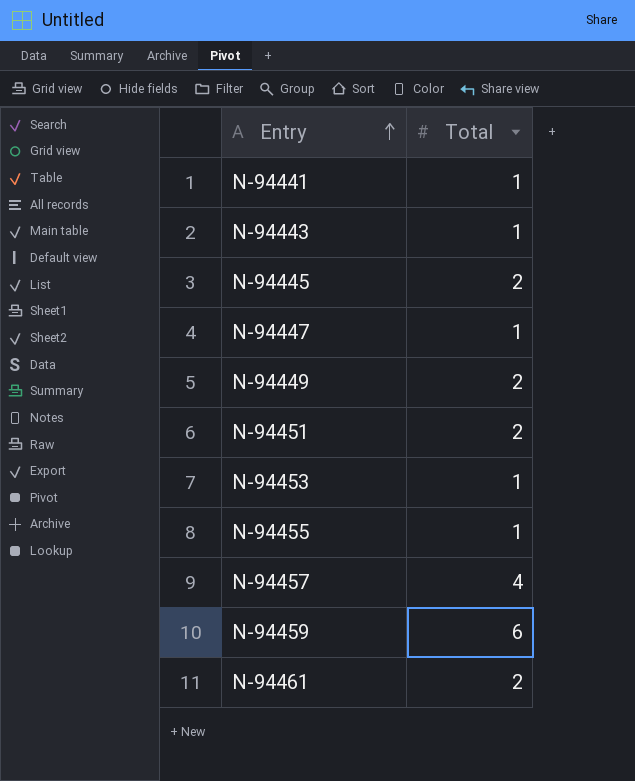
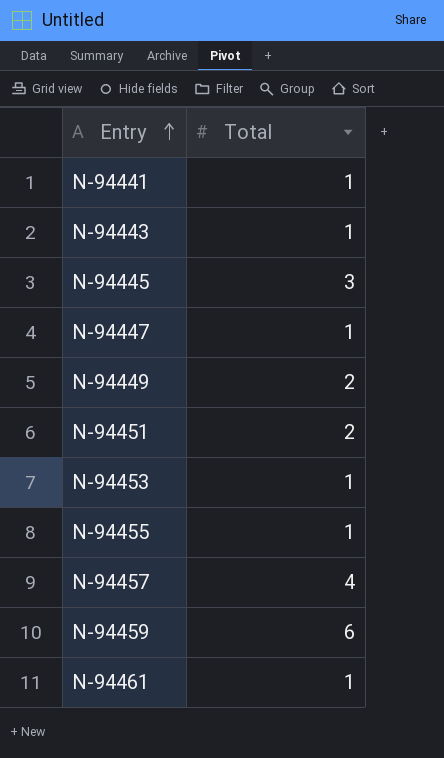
N-94445 | Total: 2 -> 3
N-94461 | Total: 2 -> 1

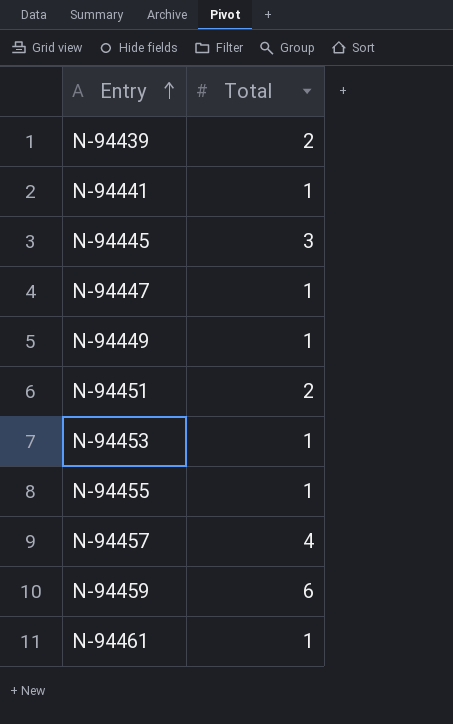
row N-94443: 1 -> none
row N-94439: none -> 2
N-94449 | Total: 2 -> 1

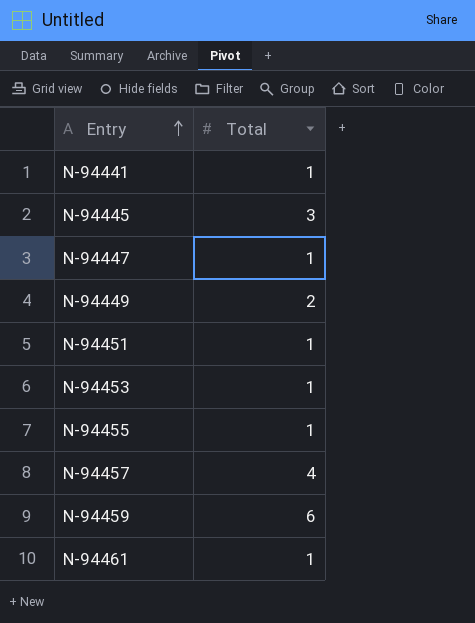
row N-94439: 2 -> none
N-94449 | Total: 1 -> 2
N-94451 | Total: 2 -> 1

